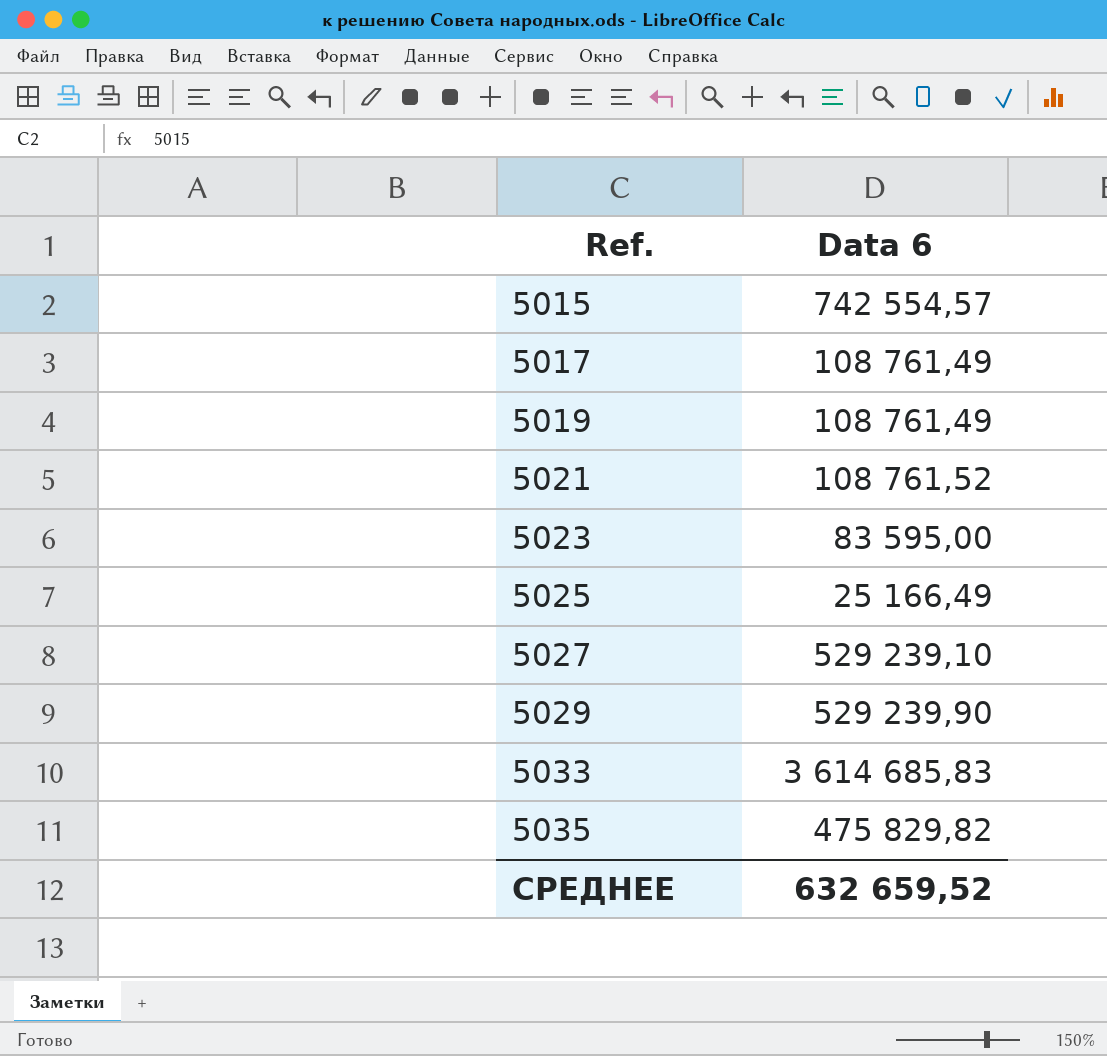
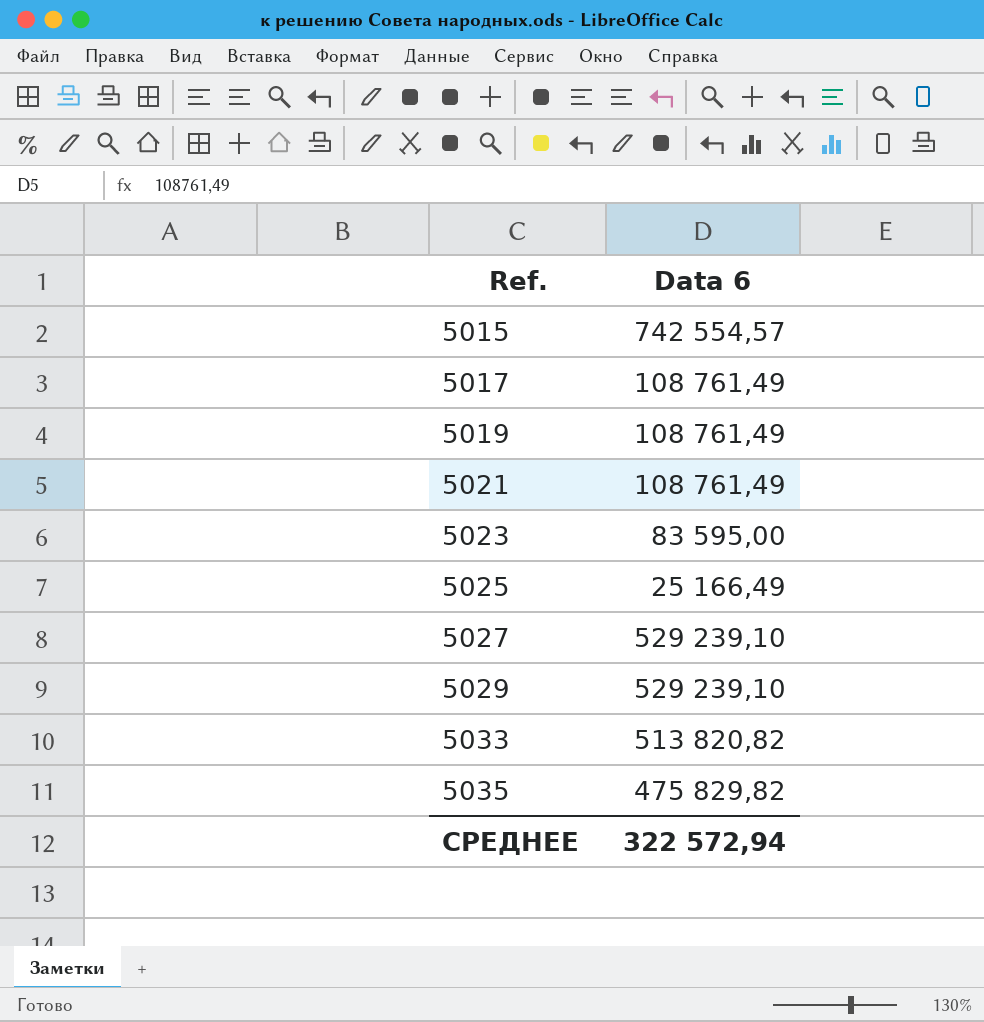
5021 | Data 6: 108 761,52 -> 108 761,49
5029 | Data 6: 529 239,90 -> 529 239,10
5033 | Data 6: 3 614 685,83 -> 513 820,82
СРЕДНЕЕ | Data 6: 632 659,52 -> 322 572,94

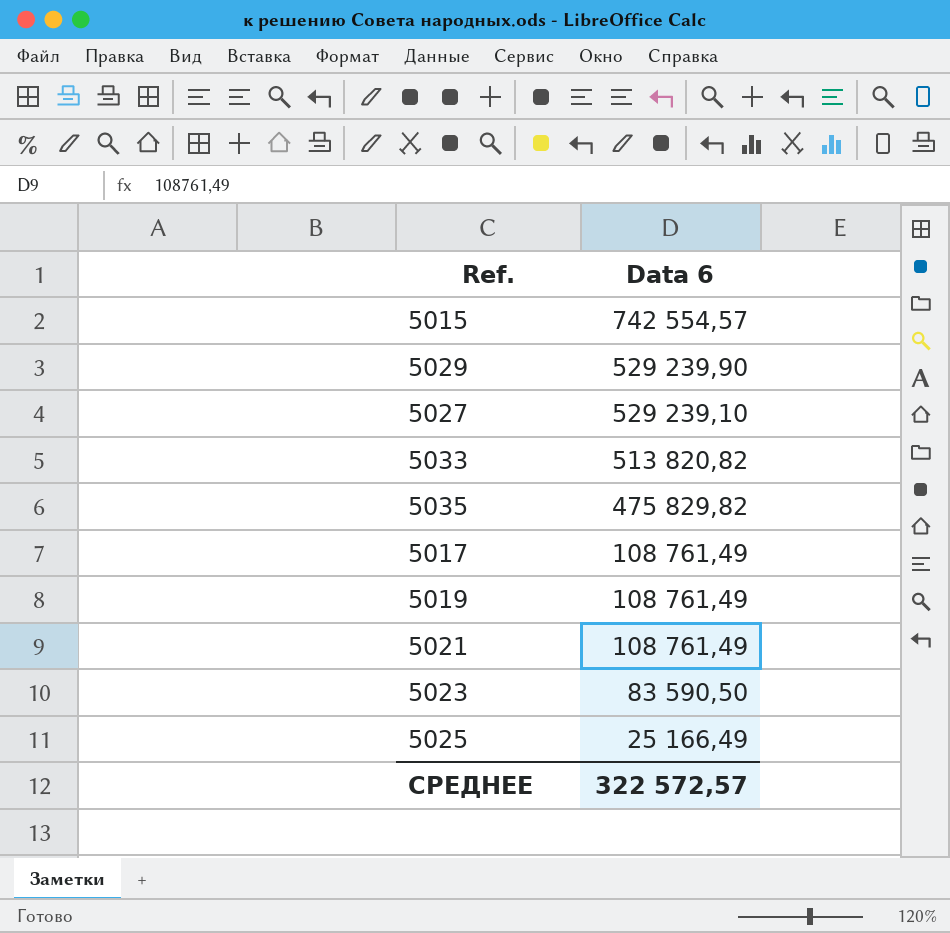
row order: Ref. ascending -> Data 6 descending
5029 | Data 6: 529 239,10 -> 529 239,90
5023 | Data 6: 83 595,00 -> 83 590,50
СРЕДНЕЕ | Data 6: 322 572,94 -> 322 572,57

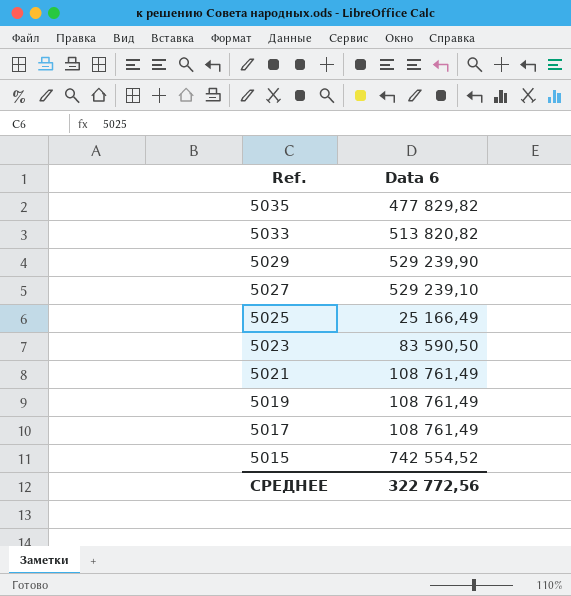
row order: Data 6 descending -> Ref. descending
5035 | Data 6: 475 829,82 -> 477 829,82
5015 | Data 6: 742 554,57 -> 742 554,52
СРЕДНЕЕ | Data 6: 322 572,57 -> 322 772,56

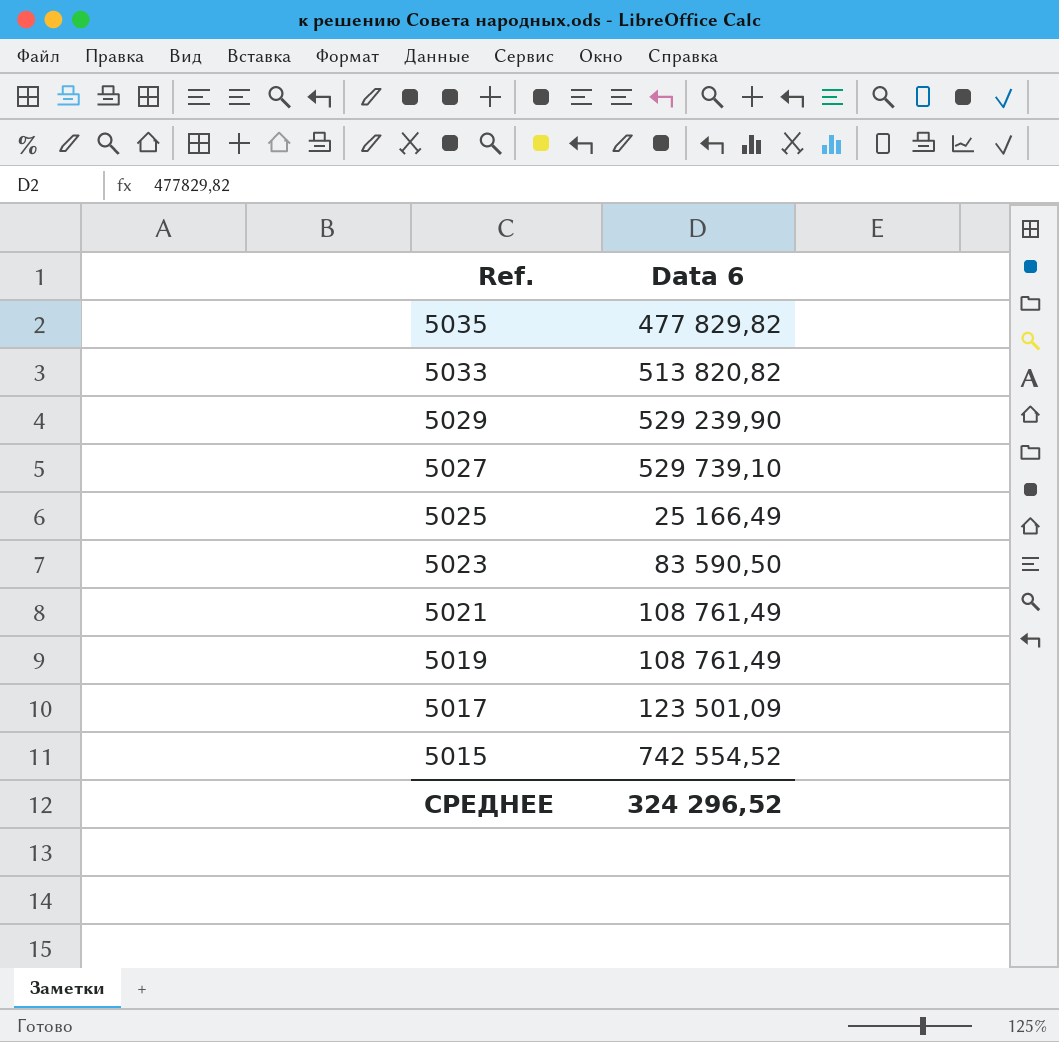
5027 | Data 6: 529 239,10 -> 529 739,10
5017 | Data 6: 108 761,49 -> 123 501,09
СРЕДНЕЕ | Data 6: 322 772,56 -> 324 296,52

